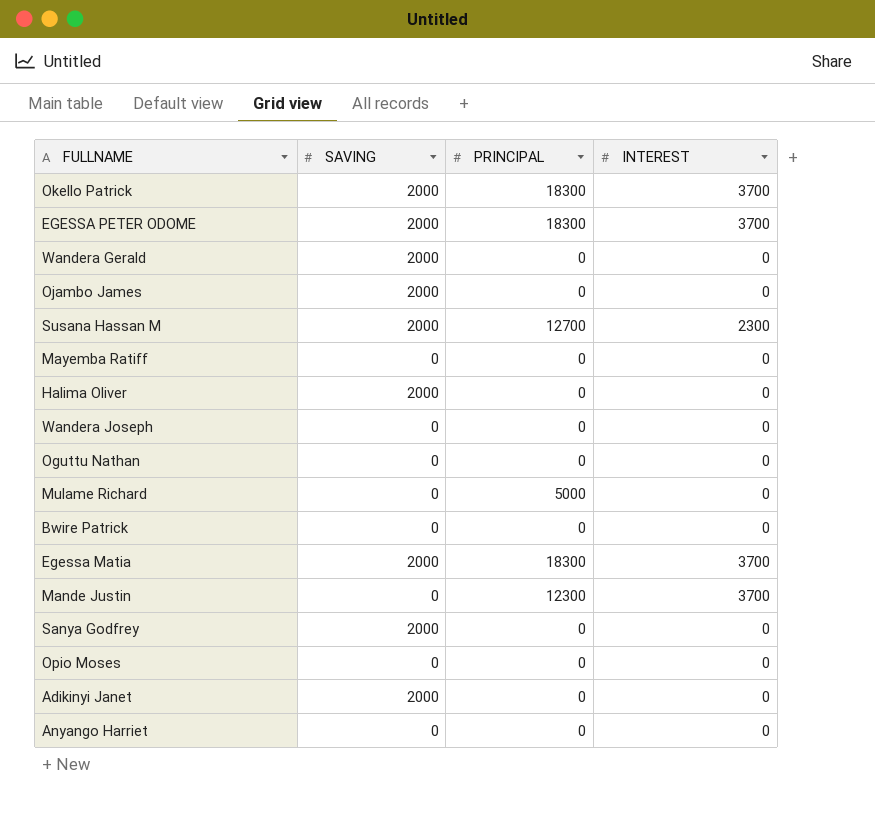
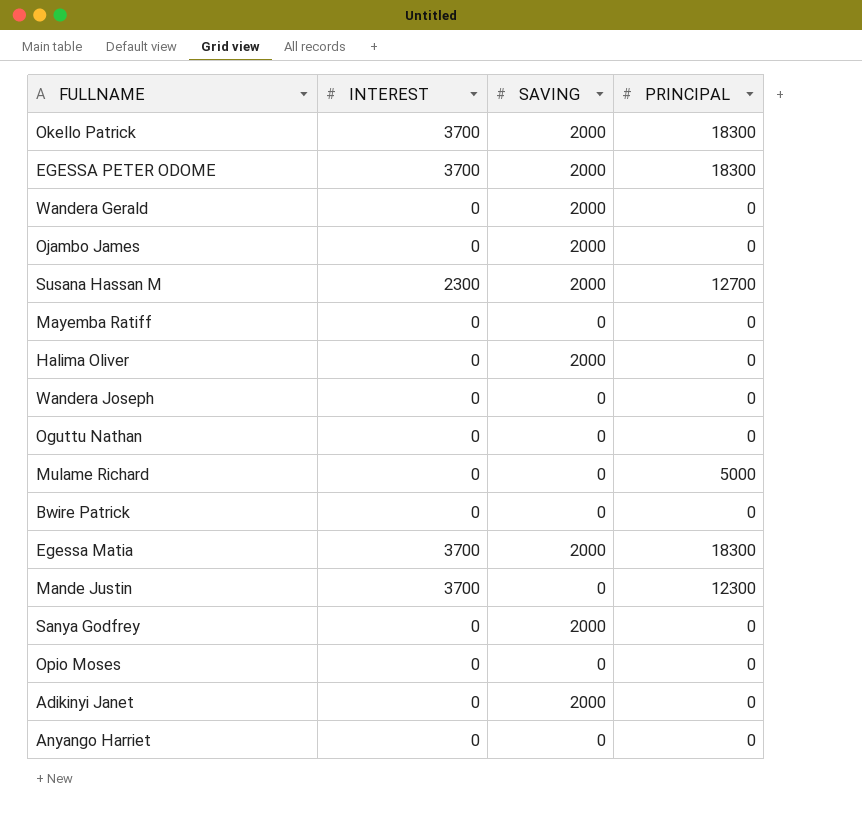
column INTEREST | position: 4 -> 2

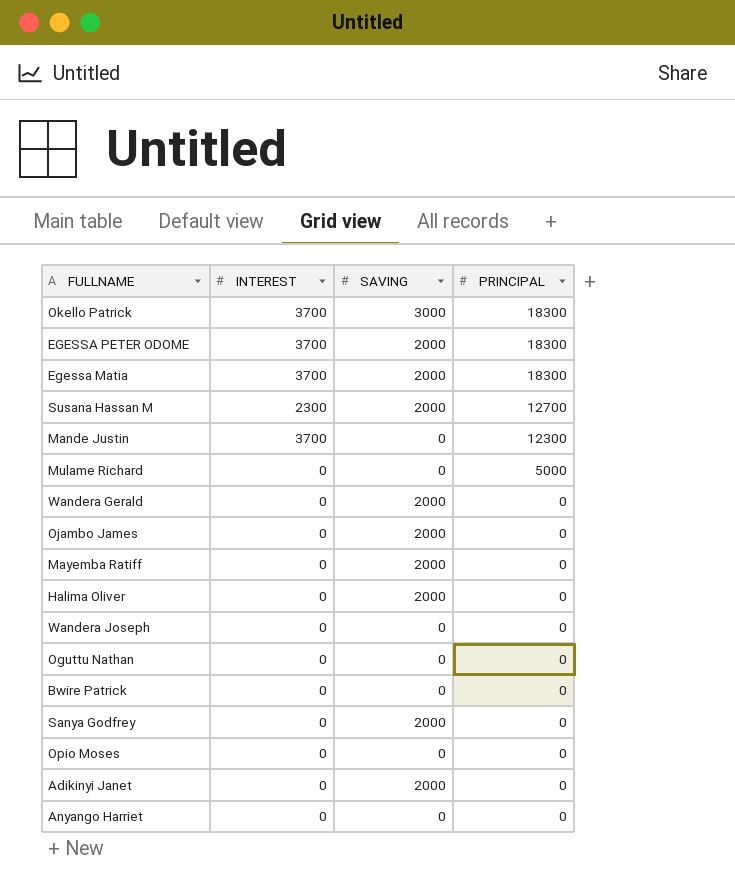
row order: none -> PRINCIPAL descending
Okello Patrick | SAVING: 2000 -> 3000
Mayemba Ratiff | SAVING: 0 -> 2000

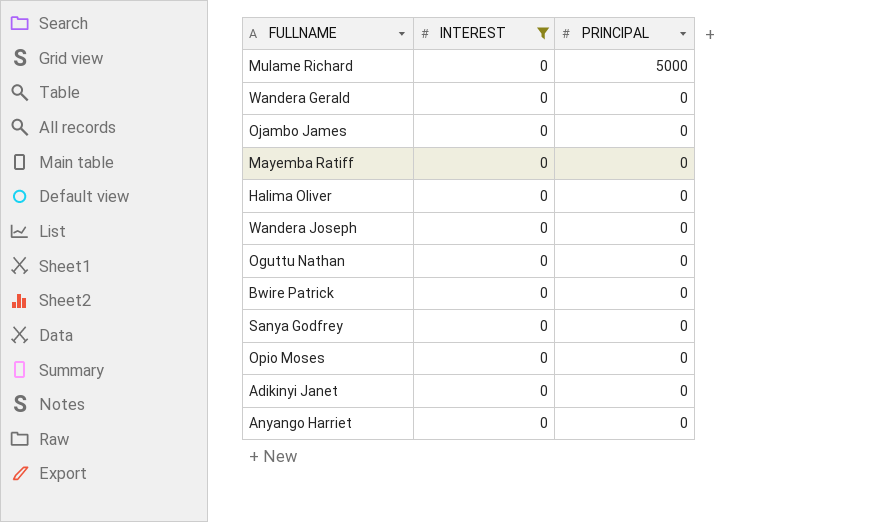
filter: none -> INTEREST = 0
column SAVING | position: 3 -> none

